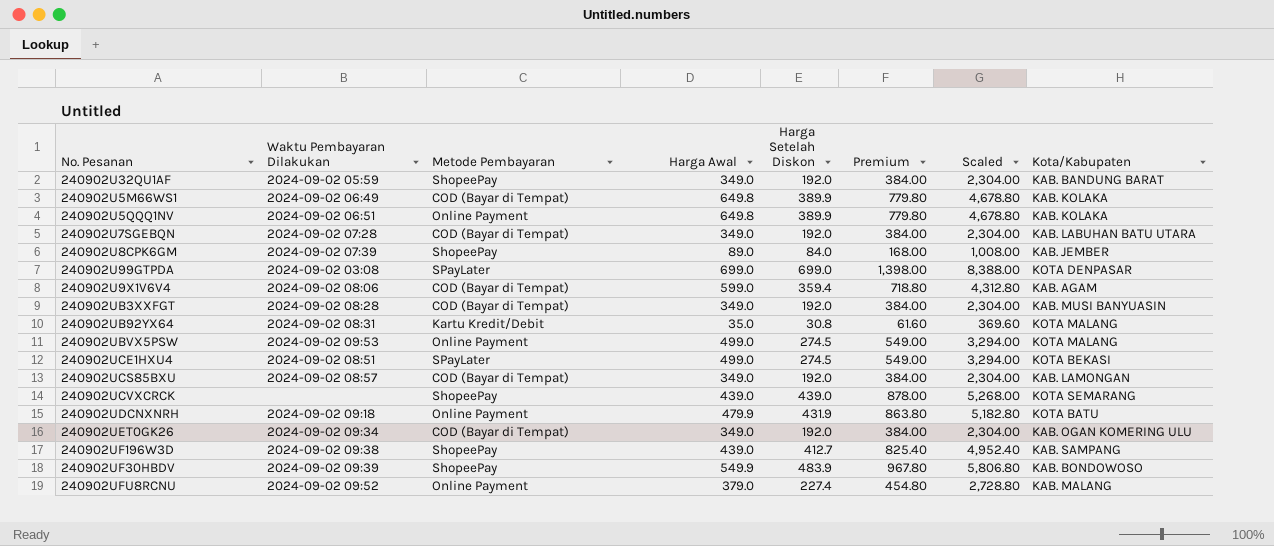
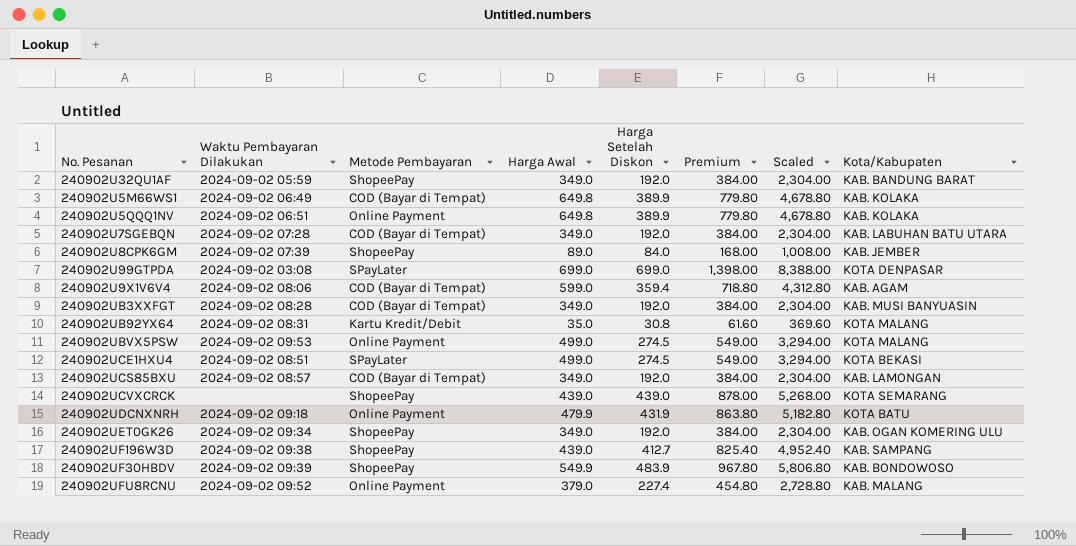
240902UET0GK26 | Metode Pembayaran: COD (Bayar di Tempat) -> ShopeePay

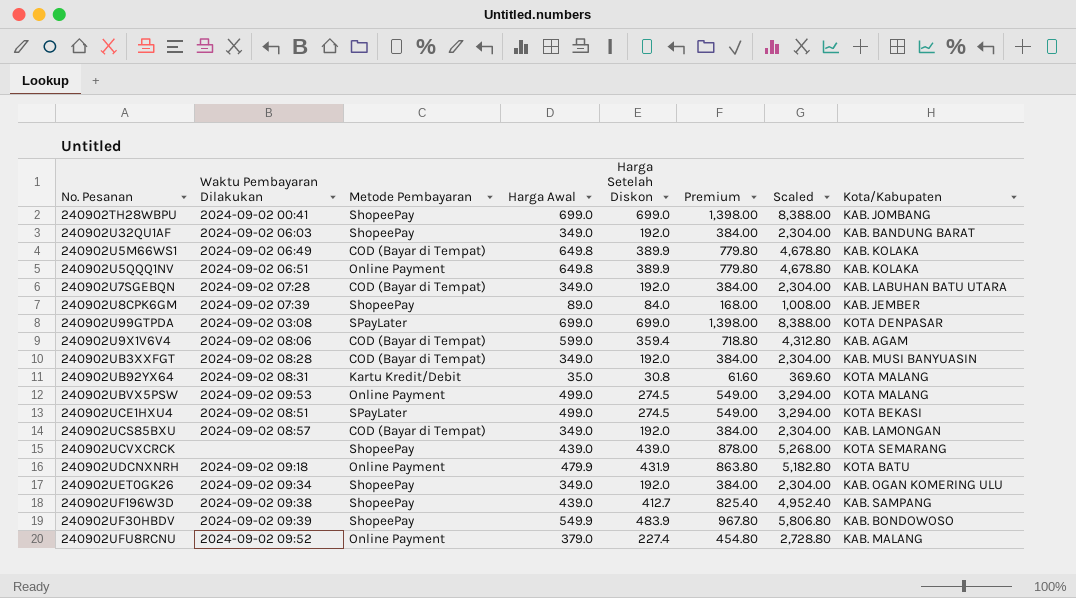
row 240902TH28WBPU: none -> 2024-09-02 00:41 | ShopeePay | 699.0 | 699.0 | 1,398.00 | 8,388.00 | KAB. JOMBANG
240902U32QU1AF | Waktu Pembayaran Dilakukan: 2024-09-02 05:59 -> 2024-09-02 06:03

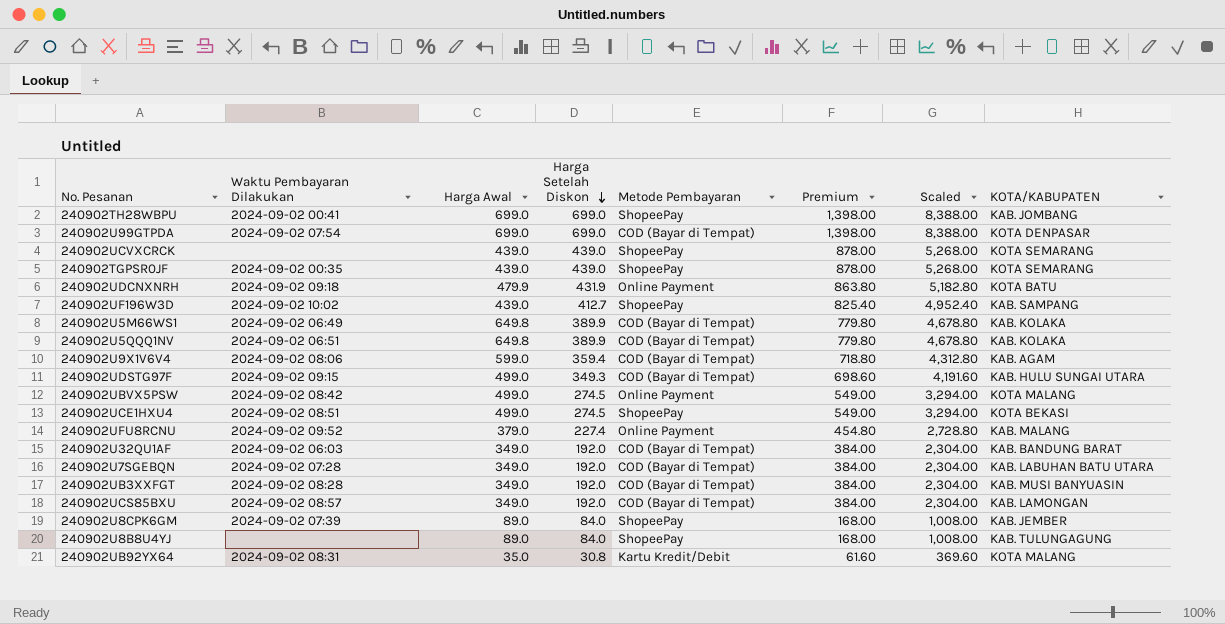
row order: none -> Harga Setelah Diskon descending
column Metode Pembayaran | position: 3 -> 5
column name: Kota/Kabupaten -> KOTA/KABUPATEN
row 240902UET0GK26: 2024-09-02 09:34 | ShopeePay | 349.0 | 192.0 | 384.00 | 2,304.00 | KAB. OGAN KOMERING ULU -> none
row 240902UF30HBDV: 2024-09-02 09:39 | ShopeePay | 549.9 | 483.9 | 967.80 | 5,806.80 | KAB. BONDOWOSO -> none
240902U99GTPDA | Waktu Pembayaran Dilakukan: 2024-09-02 03:08 -> 2024-09-02 07:54
240902U99GTPDA | Metode Pembayaran: SPayLater -> COD (Bayar di Tempat)
row 240902TGPSR0JF: none -> 2024-09-02 00:35 | 439.0 | 439.0 | ShopeePay | 878.00 | 5,268.00 | KOTA SEMARANG
240902UF196W3D | Waktu Pembayaran Dilakukan: 2024-09-02 09:38 -> 2024-09-02 10:02
240902U5QQQ1NV | Metode Pembayaran: Online Payment -> COD (Bayar di Tempat)
row 240902UDSTG97F: none -> 2024-09-02 09:15 | 499.0 | 349.3 | COD (Bayar di Tempat) | 698.60 | 4,191.60 | KAB. HULU SUNGAI UTARA
240902UBVX5PSW | Waktu Pembayaran Dilakukan: 2024-09-02 09:53 -> 2024-09-02 08:42
240902UCE1HXU4 | Metode Pembayaran: SPayLater -> ShopeePay
240902U32QU1AF | Metode Pembayaran: ShopeePay -> COD (Bayar di Tempat)
row 240902U8B8U4YJ: none -> none | 89.0 | 84.0 | ShopeePay | 168.00 | 1,008.00 | KAB. TULUNGAGUNG

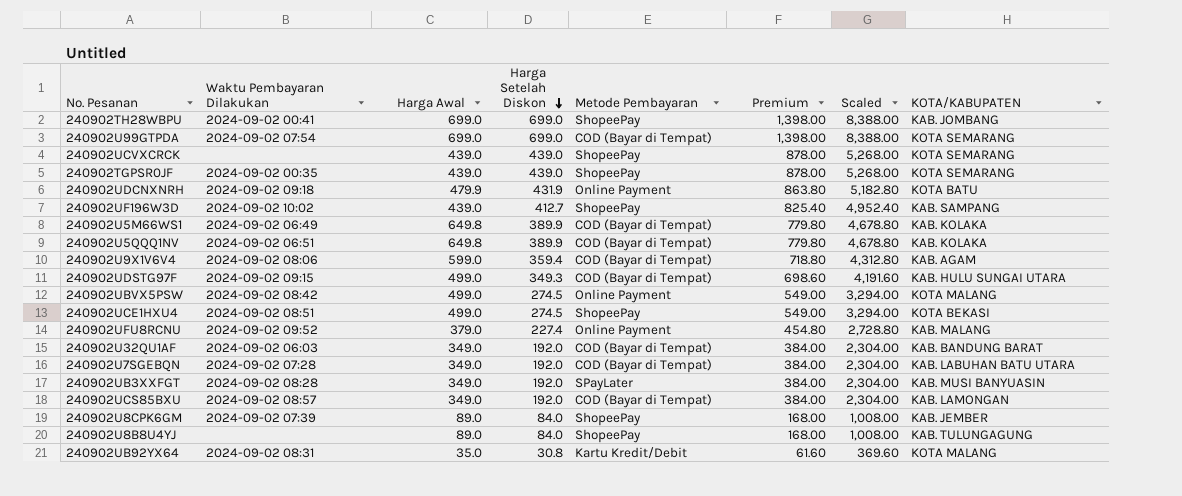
240902U99GTPDA | KOTA/KABUPATEN: KOTA DENPASAR -> KOTA SEMARANG
240902UB3XXFGT | Metode Pembayaran: COD (Bayar di Tempat) -> SPayLater

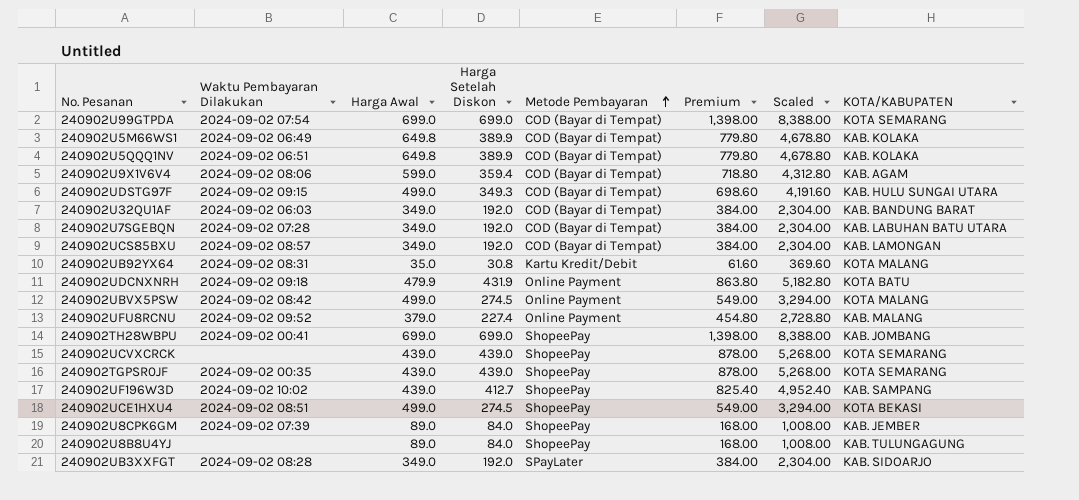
row order: Harga Setelah Diskon descending -> Metode Pembayaran ascending
240902UB3XXFGT | KOTA/KABUPATEN: KAB. MUSI BANYUASIN -> KAB. SIDOARJO

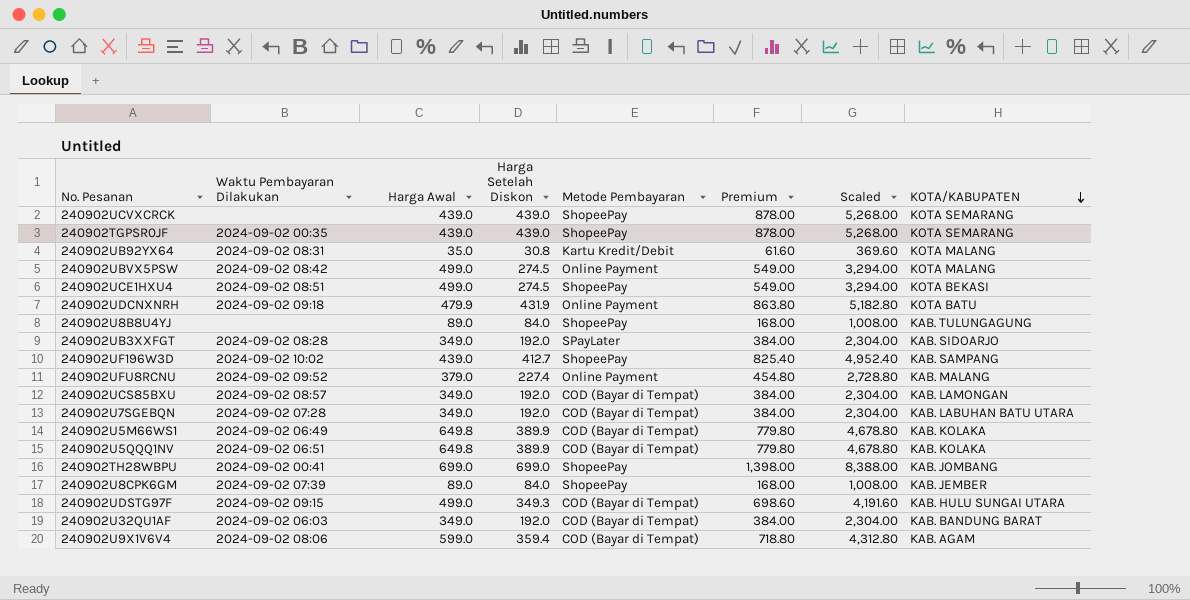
row order: Metode Pembayaran ascending -> KOTA/KABUPATEN descending
row 240902U99GTPDA: 2024-09-02 07:54 | 699.0 | 699.0 | COD (Bayar di Tempat) | 1,398.00 | 8,388.00 | KOTA SEMARANG -> none

